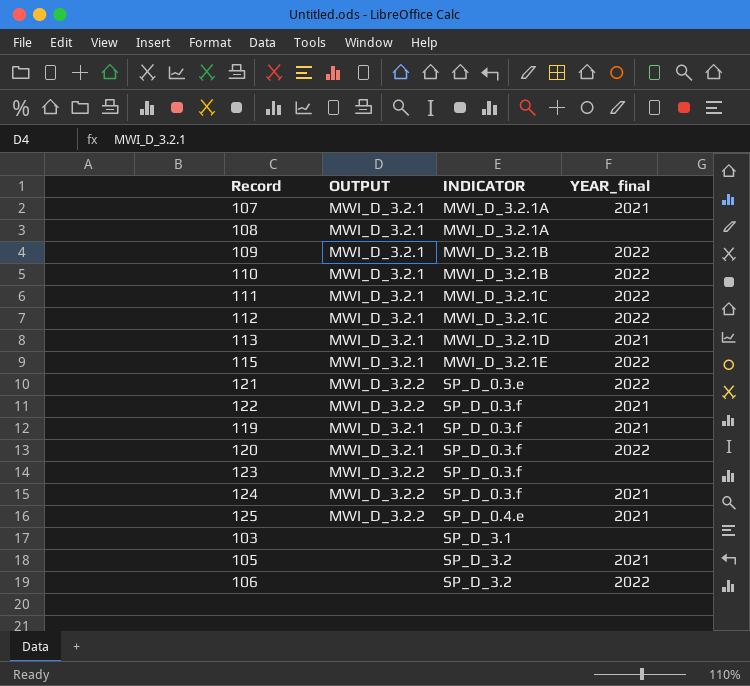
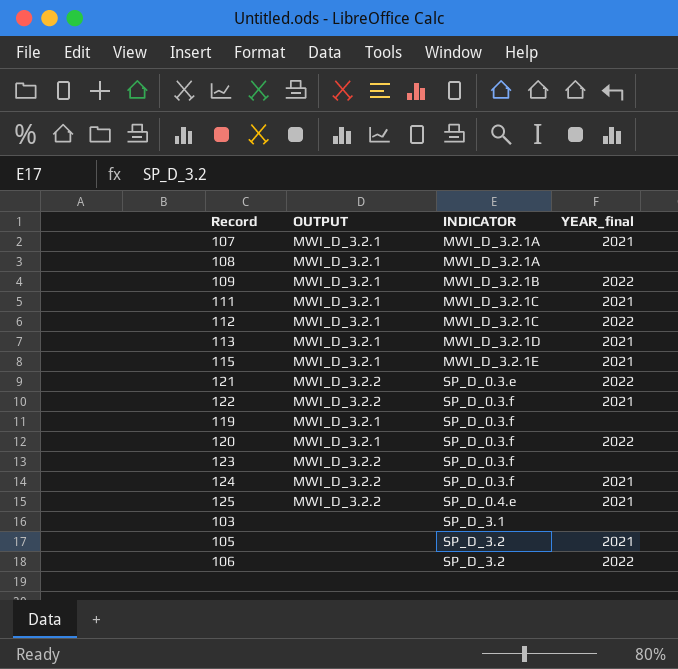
row 110: MWI_D_3.2.1 | MWI_D_3.2.1B | 2022 -> none
111 | YEAR_final: 2022 -> 2021
115 | YEAR_final: 2022 -> 2021
119 | YEAR_final: 2021 -> none

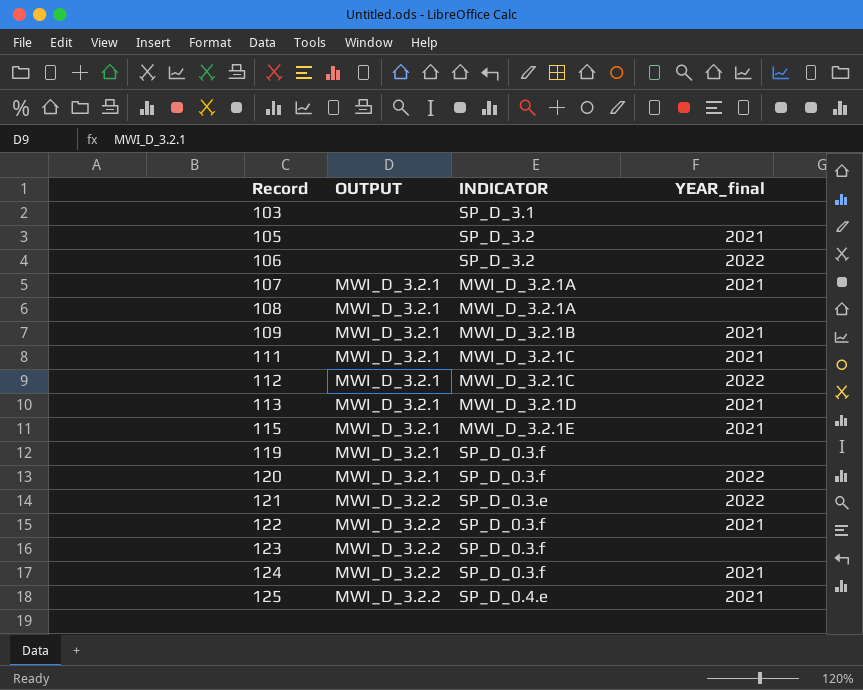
row order: INDICATOR ascending -> Record ascending
109 | YEAR_final: 2022 -> 2021

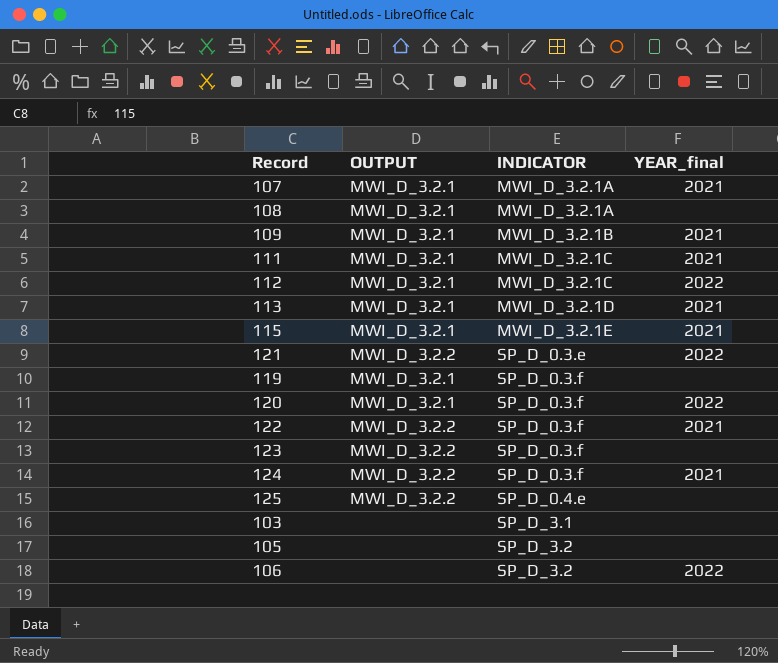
row order: Record ascending -> INDICATOR ascending
125 | YEAR_final: 2021 -> none
105 | YEAR_final: 2021 -> none

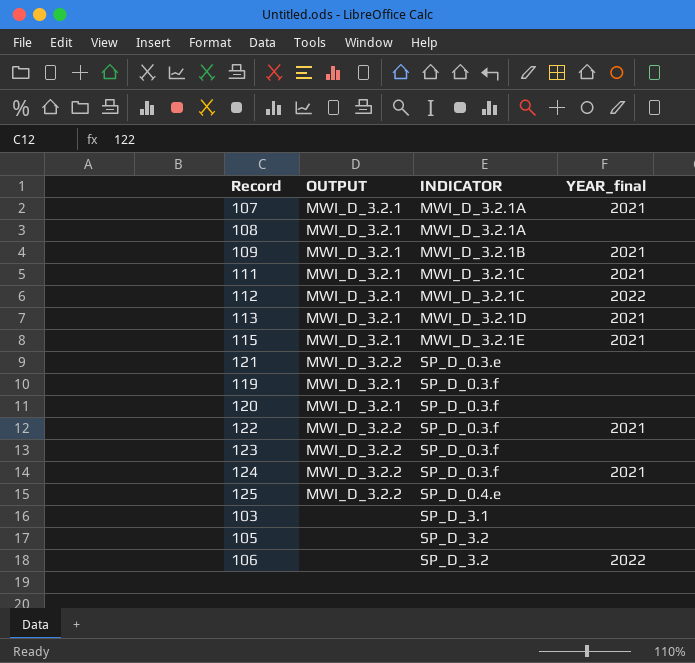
121 | YEAR_final: 2022 -> none
120 | YEAR_final: 2022 -> none

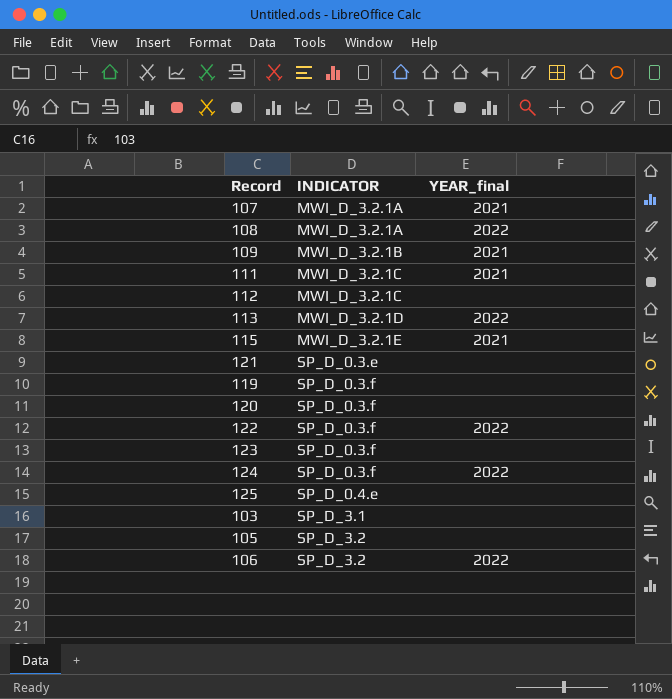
column OUTPUT | position: 2 -> none
108 | YEAR_final: none -> 2022
112 | YEAR_final: 2022 -> none
113 | YEAR_final: 2021 -> 2022
122 | YEAR_final: 2021 -> 2022
124 | YEAR_final: 2021 -> 2022

